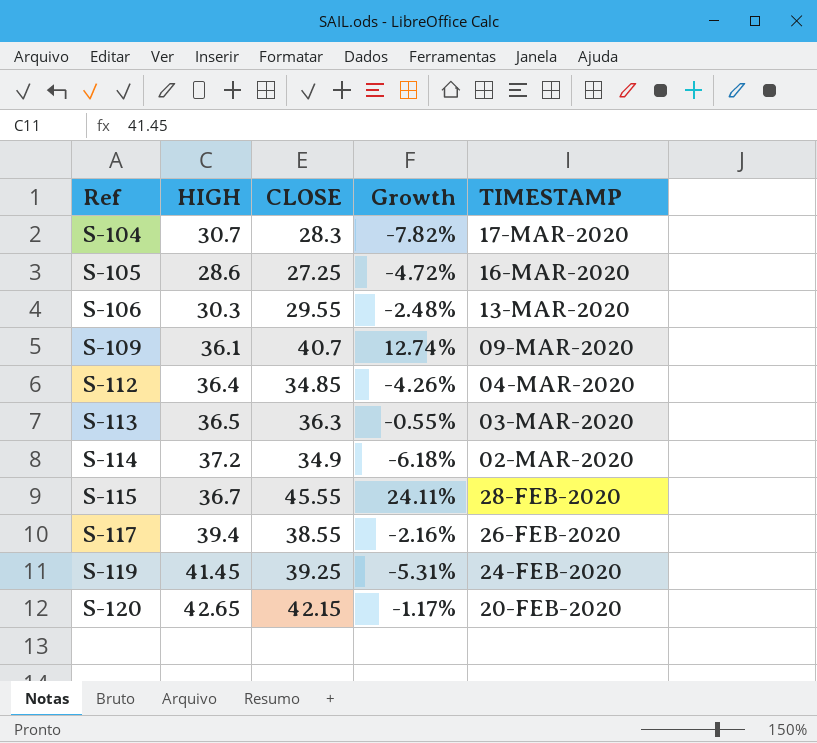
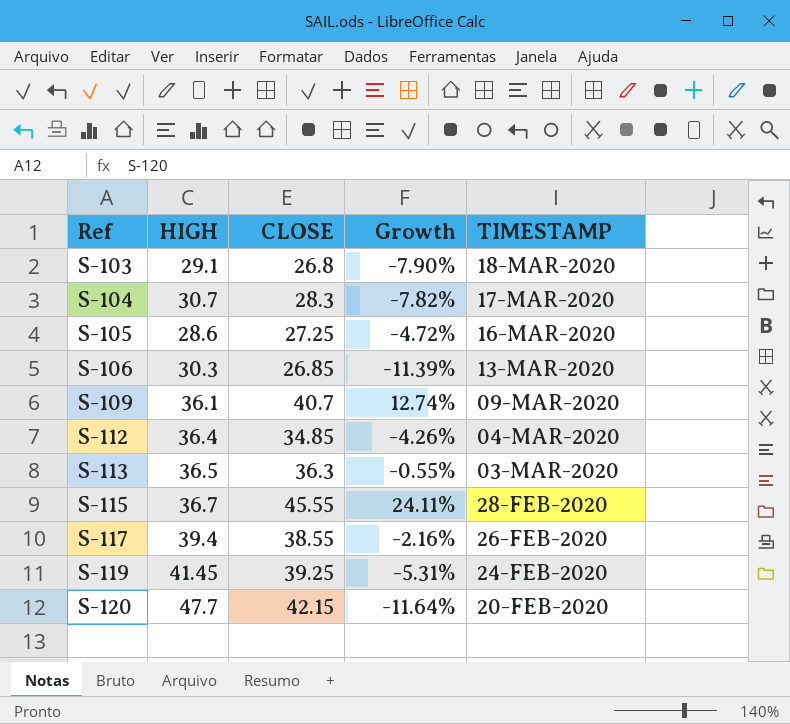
row S-114: 37.2 | 34.9 | -6.18% | 02-MAR-2020 -> none
row S-103: none -> 29.1 | 26.8 | -7.90% | 18-MAR-2020
S-106 | CLOSE: 29.55 -> 26.85
S-106 | Growth: -2.48% -> -11.39%
S-120 | HIGH: 42.65 -> 47.7
S-120 | Growth: -1.17% -> -11.64%

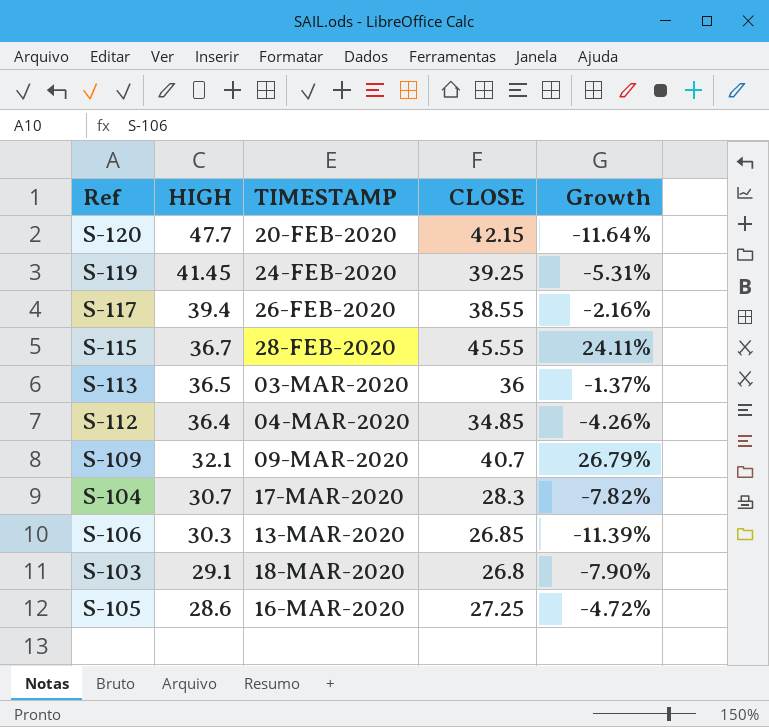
row order: Ref ascending -> HIGH descending
column TIMESTAMP | position: 5 -> 3
S-113 | CLOSE: 36.3 -> 36
S-113 | Growth: -0.55% -> -1.37%
S-109 | HIGH: 36.1 -> 32.1
S-109 | Growth: 12.74% -> 26.79%

